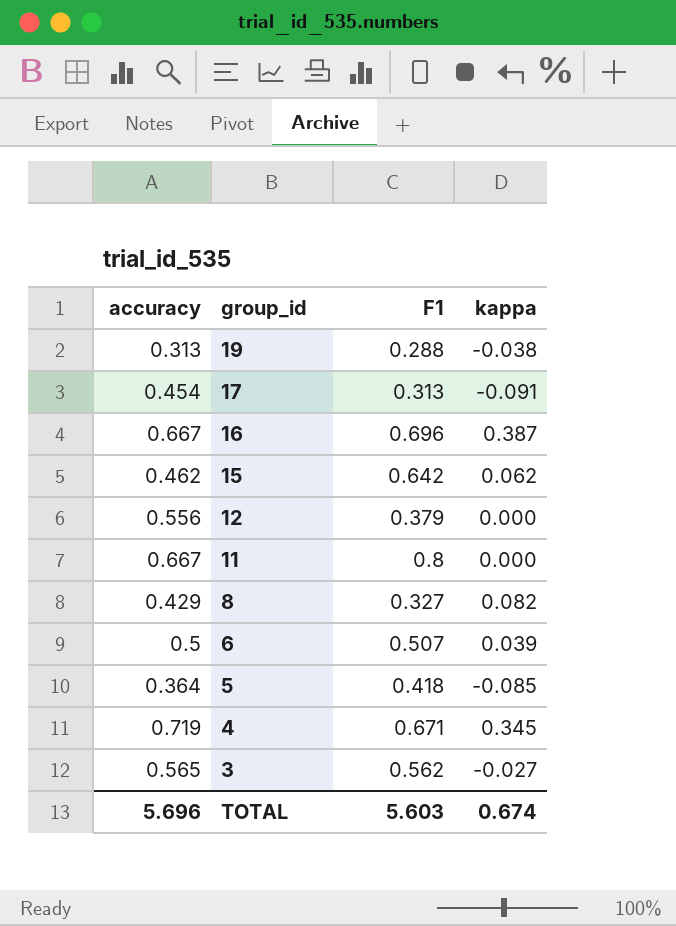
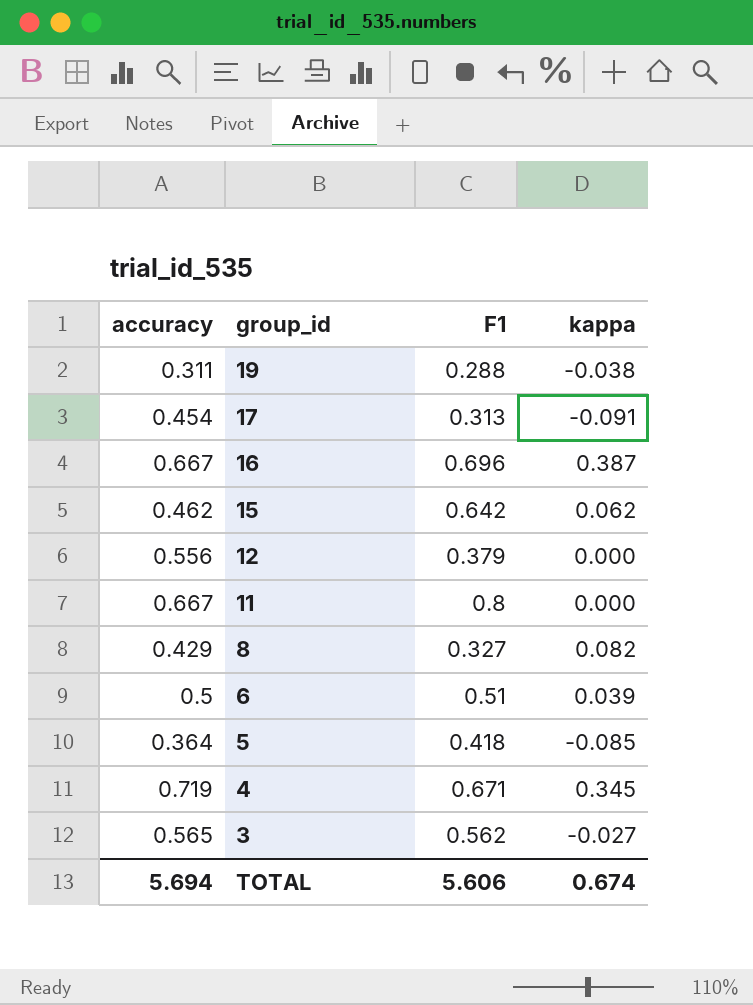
19 | accuracy: 0.313 -> 0.311
6 | F1: 0.507 -> 0.51
TOTAL | accuracy: 5.696 -> 5.694
TOTAL | F1: 5.603 -> 5.606

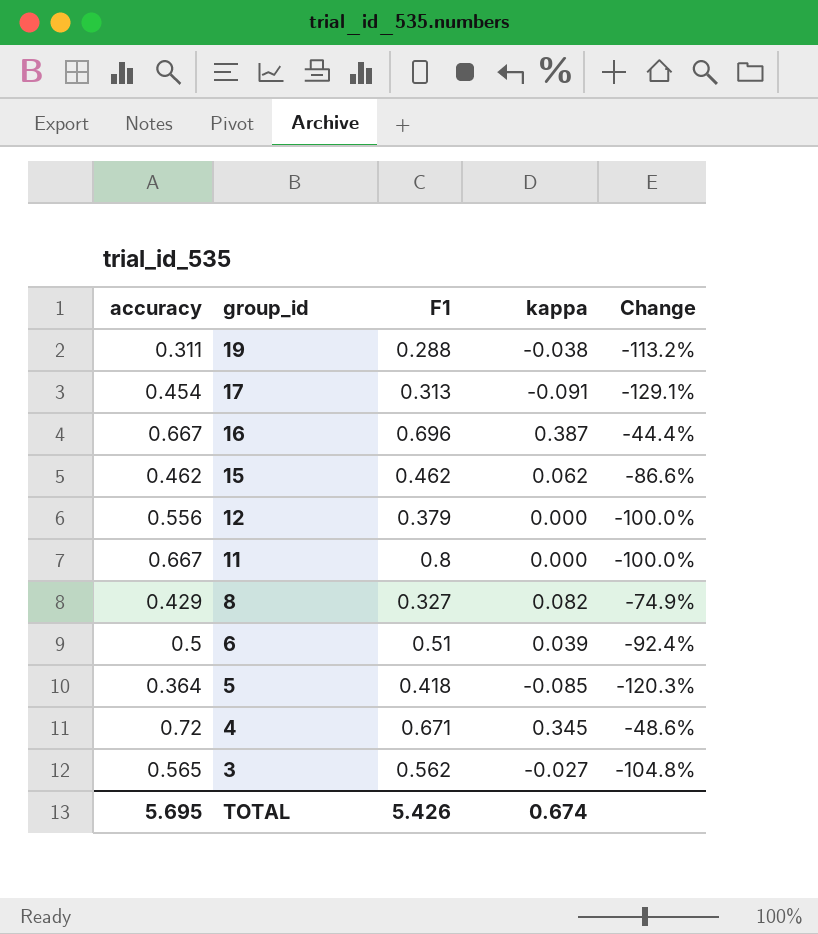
column Change | formula: none -> ([kappa] - [F1]) / [F1]
15 | F1: 0.642 -> 0.462
4 | accuracy: 0.719 -> 0.72
TOTAL | accuracy: 5.694 -> 5.695
TOTAL | F1: 5.606 -> 5.426

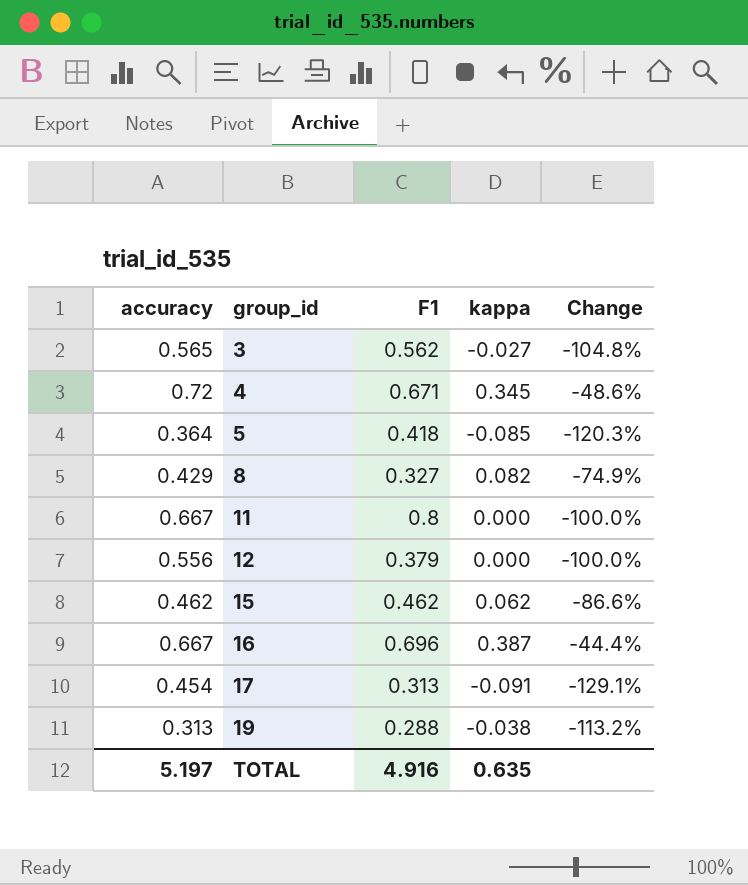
row order: group_id descending -> group_id ascending
row 6: 0.5 | 0.51 | 0.039 | -92.4% -> none
19 | accuracy: 0.311 -> 0.313
TOTAL | accuracy: 5.695 -> 5.197
TOTAL | F1: 5.426 -> 4.916
TOTAL | kappa: 0.674 -> 0.635

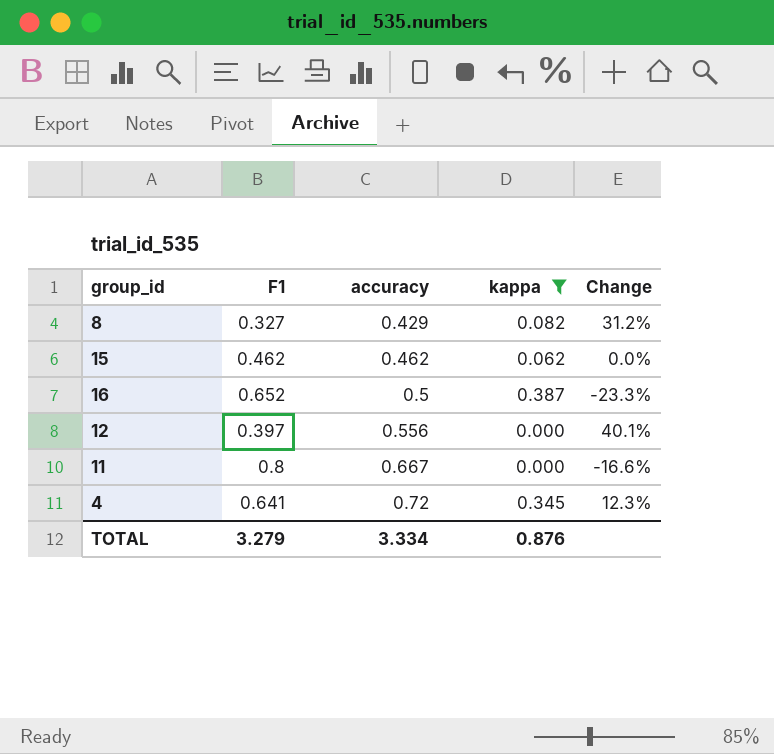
filter: none -> kappa >= 0.000
row order: group_id ascending -> accuracy ascending
column accuracy | position: 1 -> 3
column Change | formula: ([kappa] - [F1]) / [F1] -> ([accuracy] - [F1]) / [F1]
16 | F1: 0.696 -> 0.652
16 | accuracy: 0.667 -> 0.5
12 | F1: 0.379 -> 0.397
4 | F1: 0.671 -> 0.641
TOTAL | F1: 4.916 -> 3.279
TOTAL | accuracy: 5.197 -> 3.334
TOTAL | kappa: 0.635 -> 0.876

